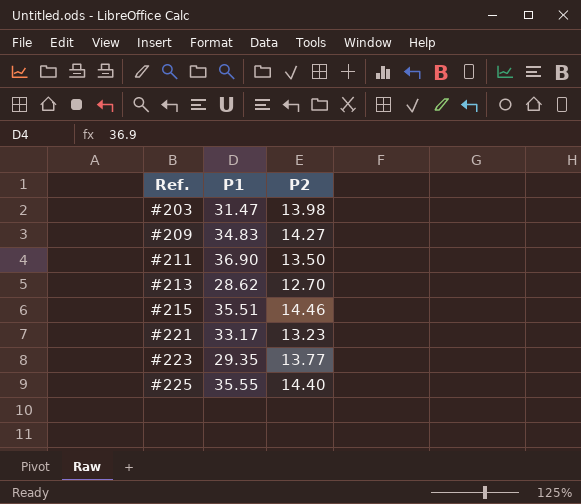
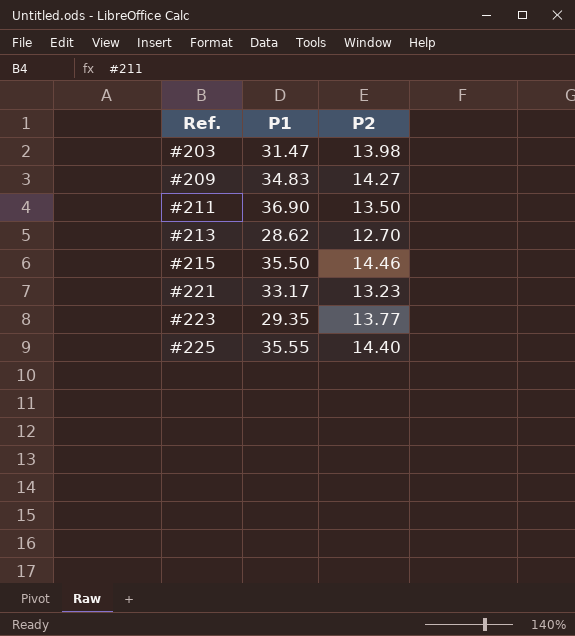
#215 | P1: 35.51 -> 35.50

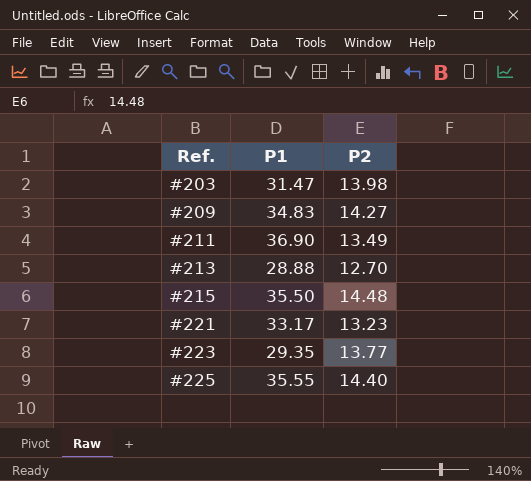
#211 | P2: 13.50 -> 13.49
#213 | P1: 28.62 -> 28.88
#215 | P2: 14.46 -> 14.48

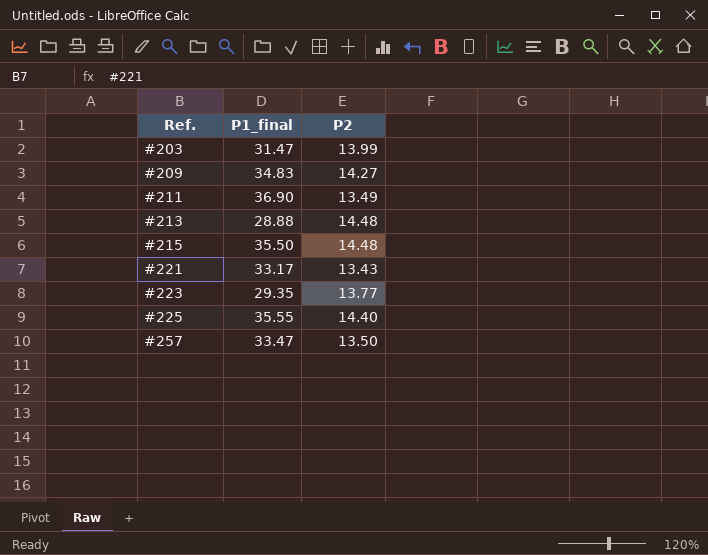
column name: P1 -> P1_final
#203 | P2: 13.98 -> 13.99
#213 | P2: 12.70 -> 14.48
#221 | P2: 13.23 -> 13.43
row #257: none -> 33.47 | 13.50

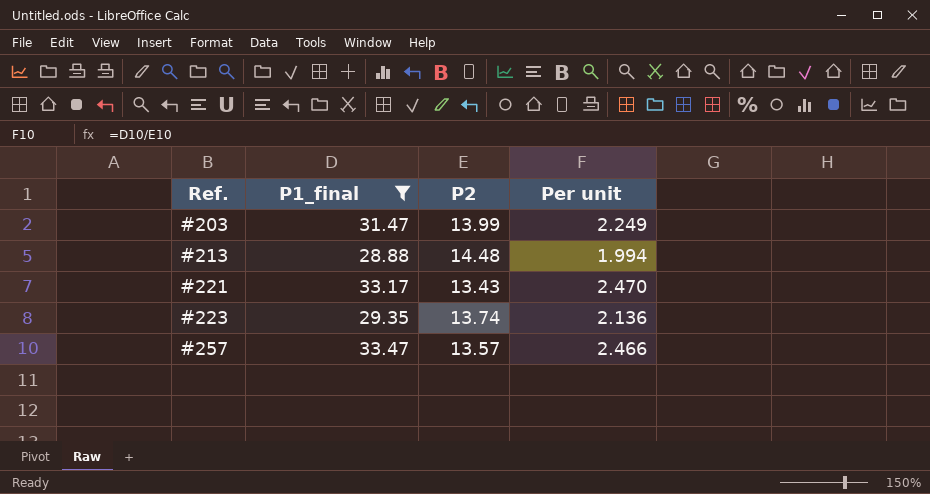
filter: none -> P1_final <= 33.47
column Per unit | formula: none -> [P1_final] / [P2]
#223 | P2: 13.77 -> 13.74
#257 | P2: 13.50 -> 13.57

